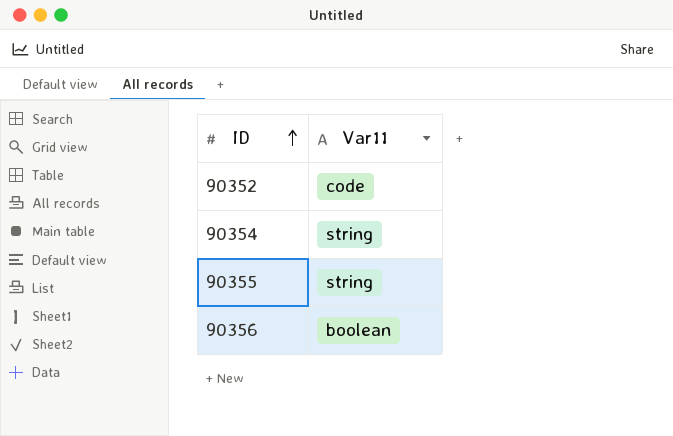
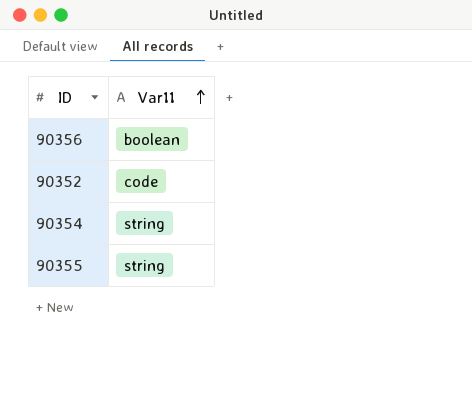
row order: ID ascending -> Var11 ascending

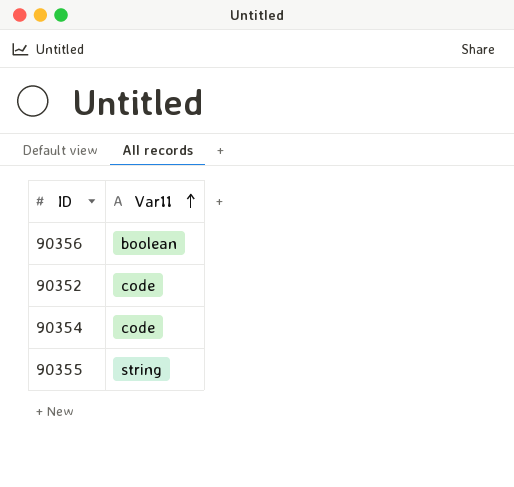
90354 | Var11: string -> code

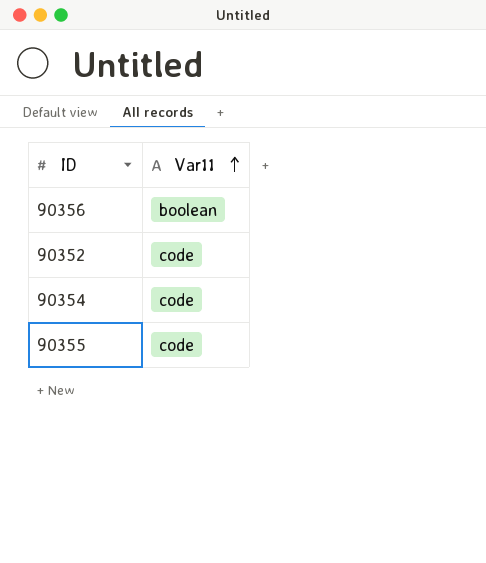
90355 | Var11: string -> code

